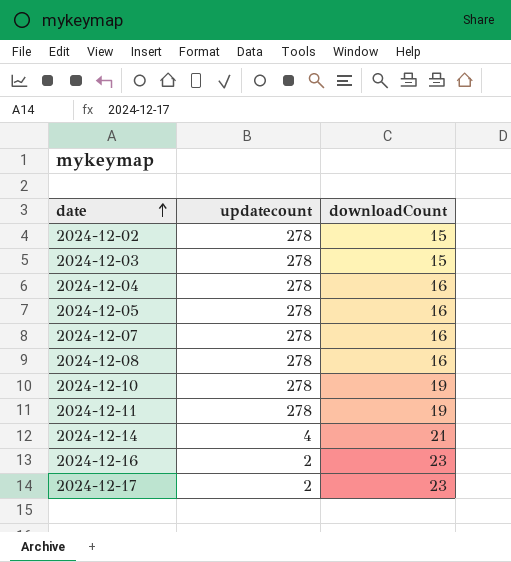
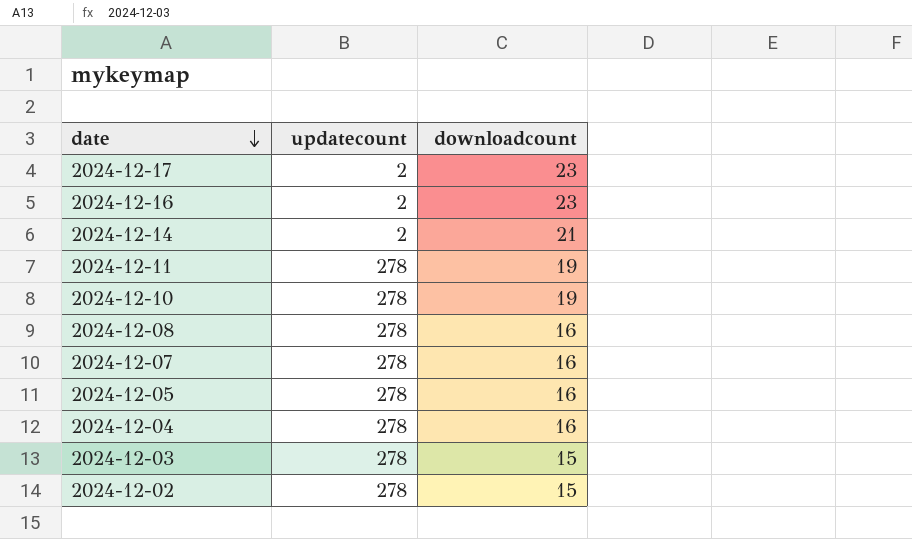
row order: date ascending -> date descending
column name: downloadCount -> downloadcount
2024-12-14 | updatecount: 4 -> 2

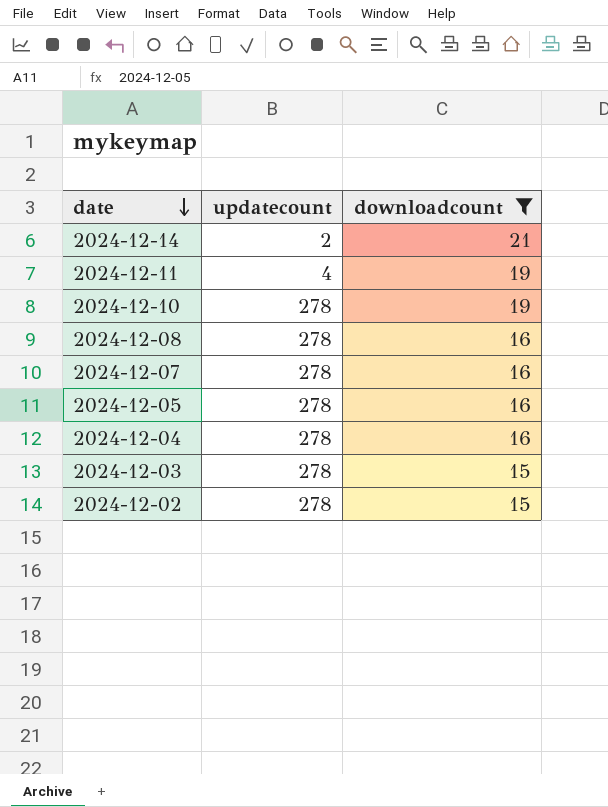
filter: none -> downloadcount != 23
2024-12-11 | updatecount: 278 -> 4

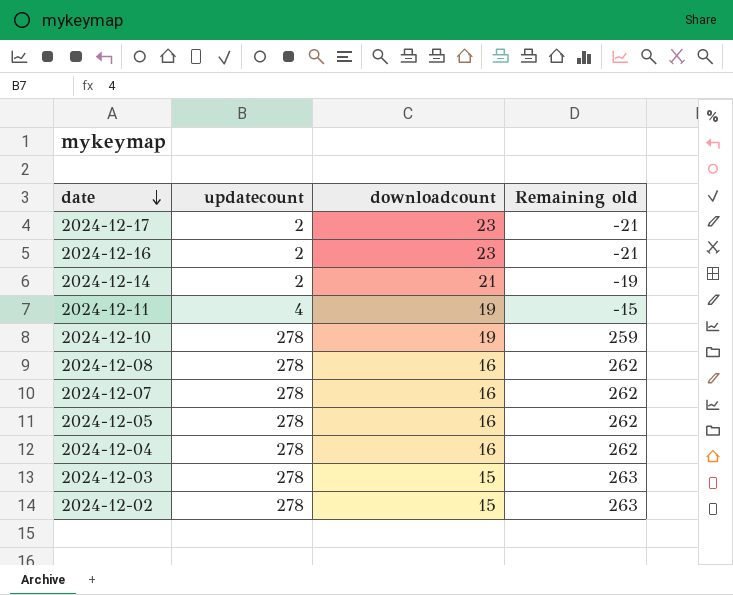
filter: downloadcount != 23 -> none
column Remaining old | formula: none -> [updatecount] - [downloadcount]

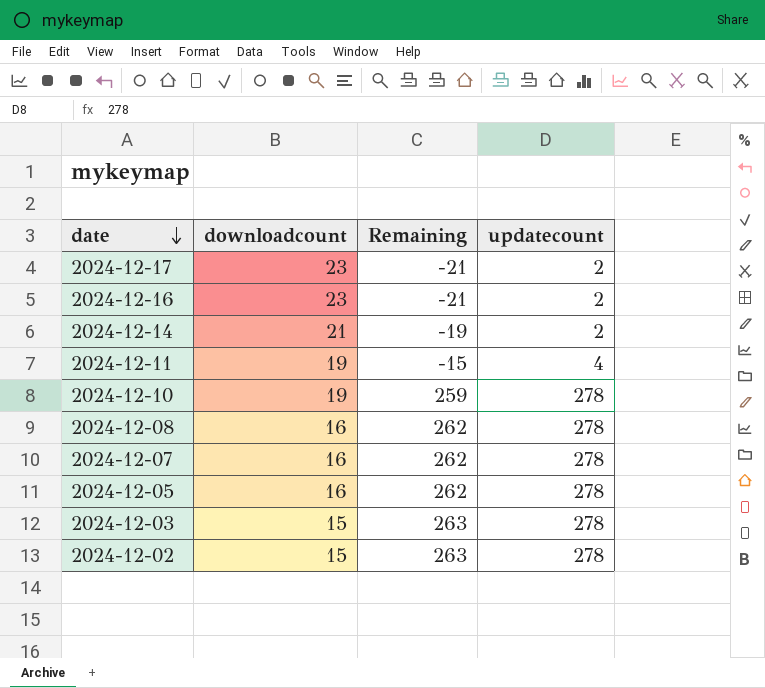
column name: Remaining old -> Remaining
column updatecount | position: 2 -> 4
row 2024-12-04: 278 | 16 | 262 -> none

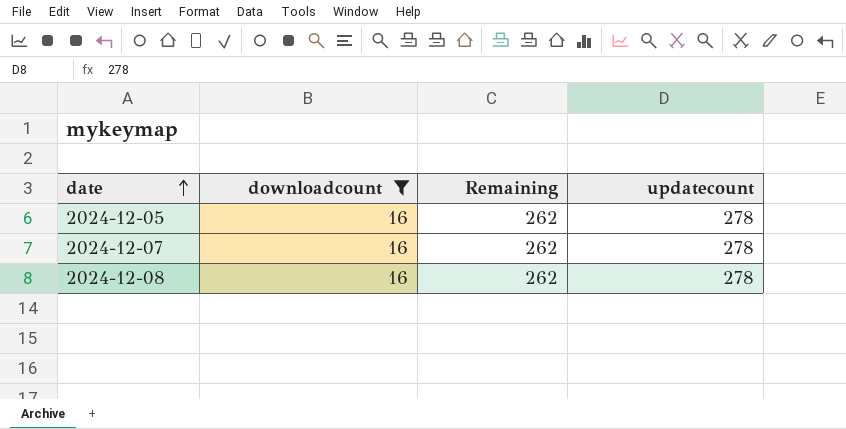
filter: none -> downloadcount = 16
row order: date descending -> date ascending

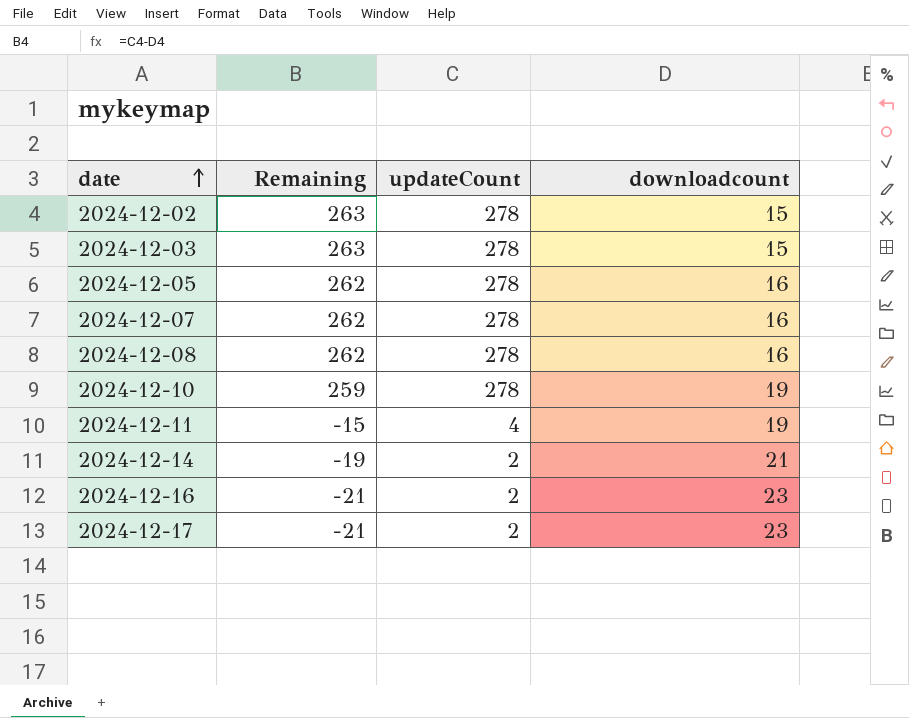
filter: downloadcount = 16 -> none
column name: updatecount -> updateCount
column downloadcount | position: 2 -> 4

